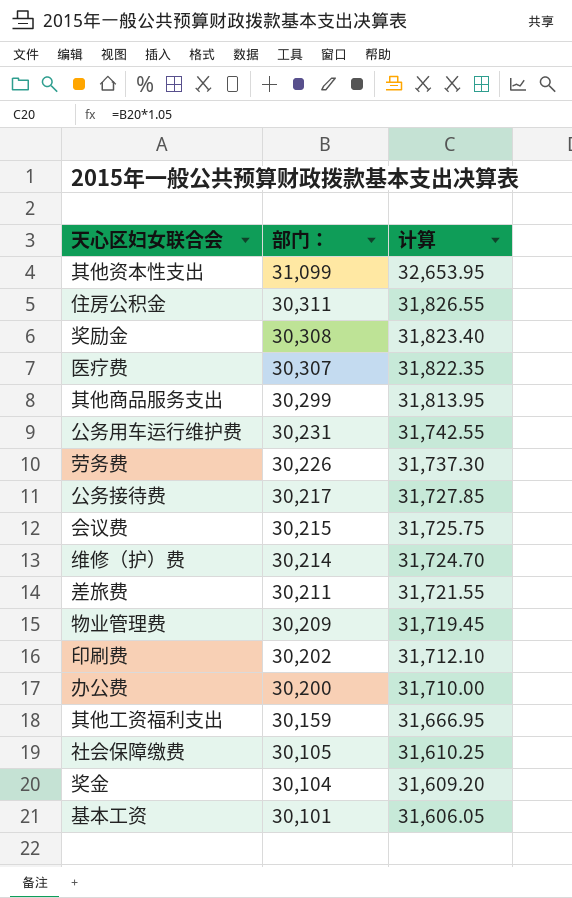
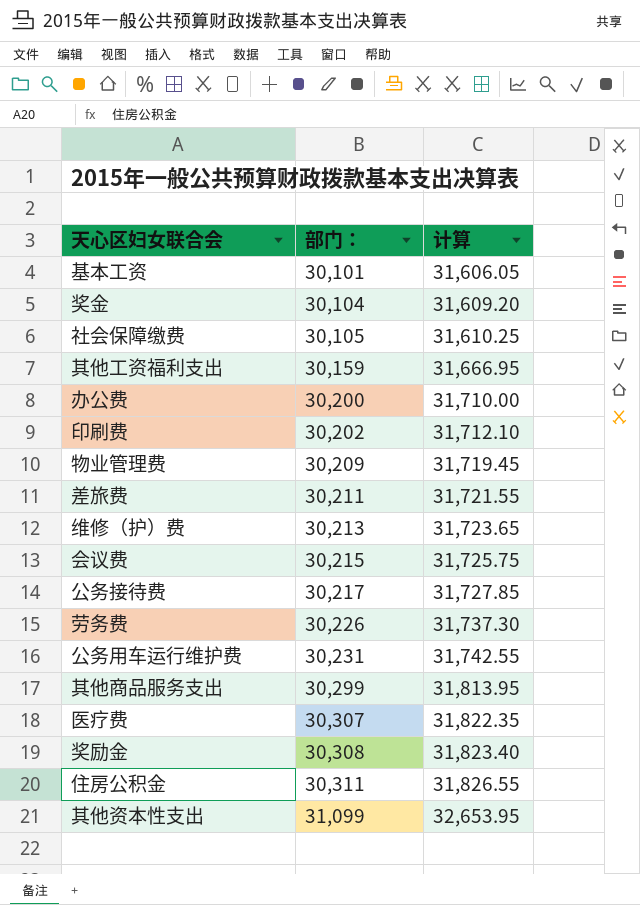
row order: 部门： descending -> 部门： ascending
维修（护）费 | 部门：: 30,214 -> 30,213
维修（护）费 | 计算: 31,724.70 -> 31,723.65

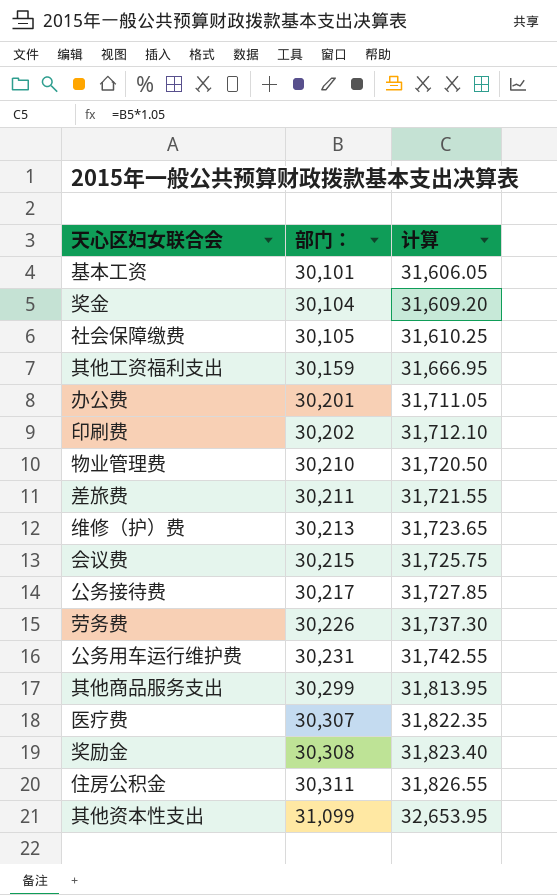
办公费 | 部门：: 30,200 -> 30,201
办公费 | 计算: 31,710.00 -> 31,711.05
物业管理费 | 部门：: 30,209 -> 30,210
物业管理费 | 计算: 31,719.45 -> 31,720.50

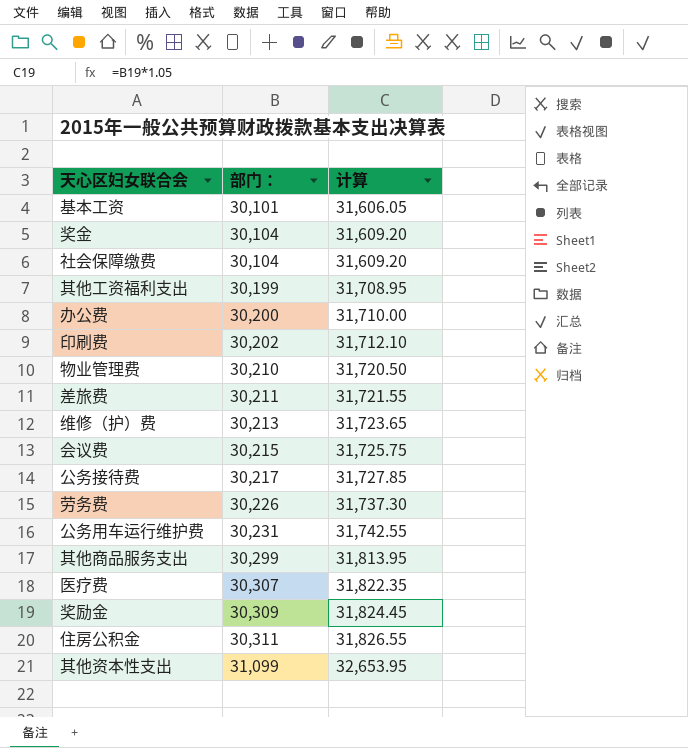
社会保障缴费 | 部门：: 30,105 -> 30,104
社会保障缴费 | 计算: 31,610.25 -> 31,609.20
其他工资福利支出 | 部门：: 30,159 -> 30,199
其他工资福利支出 | 计算: 31,666.95 -> 31,708.95
办公费 | 部门：: 30,201 -> 30,200
办公费 | 计算: 31,711.05 -> 31,710.00
奖励金 | 部门：: 30,308 -> 30,309
奖励金 | 计算: 31,823.40 -> 31,824.45

